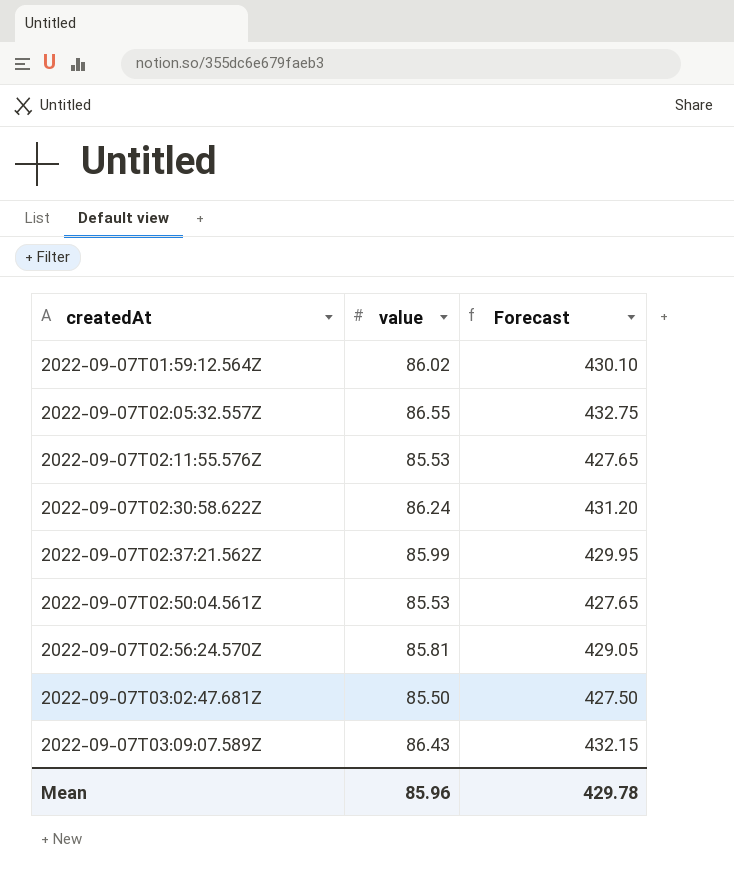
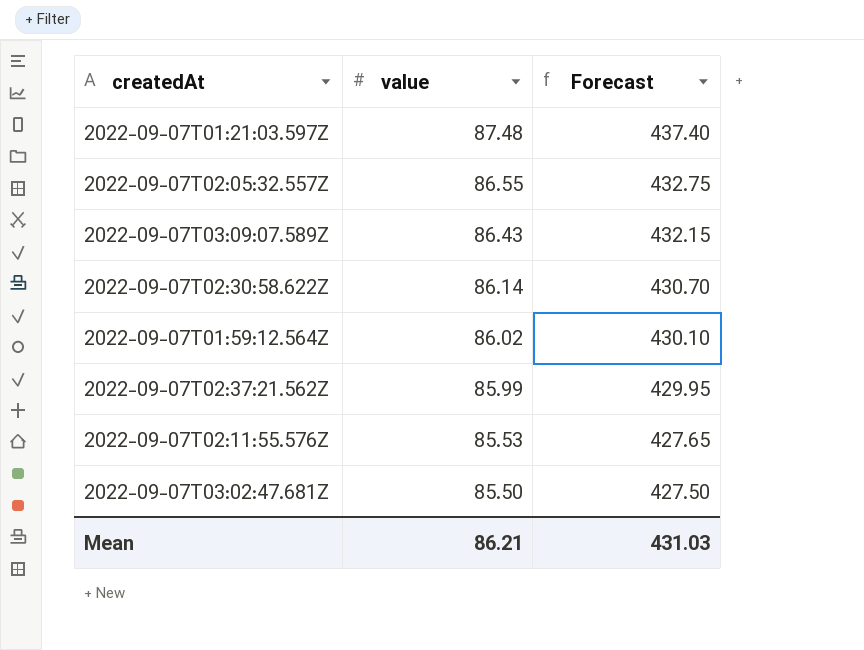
row order: createdAt ascending -> value descending
row 2022-09-07T02:50:04.561Z: 85.53 | 427.65 -> none
row 2022-09-07T02:56:24.570Z: 85.81 | 429.05 -> none
row 2022-09-07T01:21:03.597Z: none -> 87.48 | 437.40
2022-09-07T02:30:58.622Z | value: 86.24 -> 86.14
2022-09-07T02:30:58.622Z | Forecast: 431.20 -> 430.70
Mean | value: 85.96 -> 86.21
Mean | Forecast: 429.78 -> 431.03

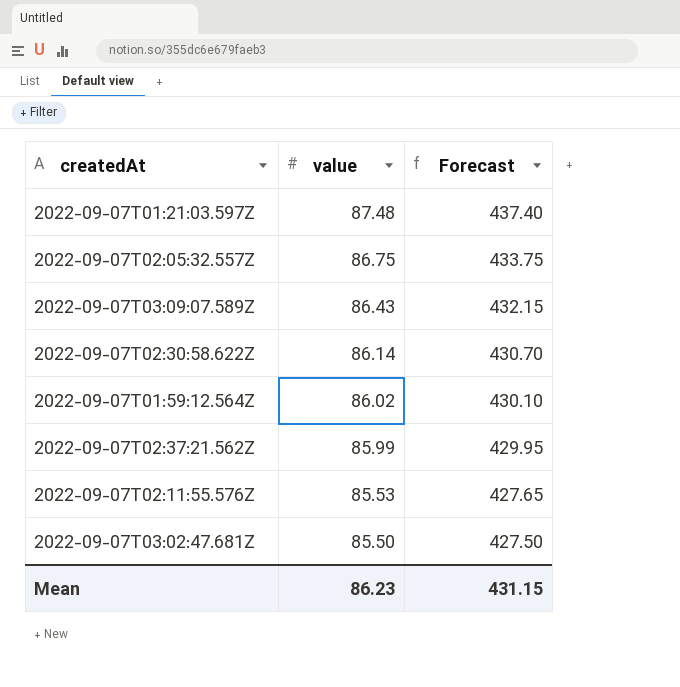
2022-09-07T02:05:32.557Z | value: 86.55 -> 86.75
2022-09-07T02:05:32.557Z | Forecast: 432.75 -> 433.75
Mean | value: 86.21 -> 86.23
Mean | Forecast: 431.03 -> 431.15

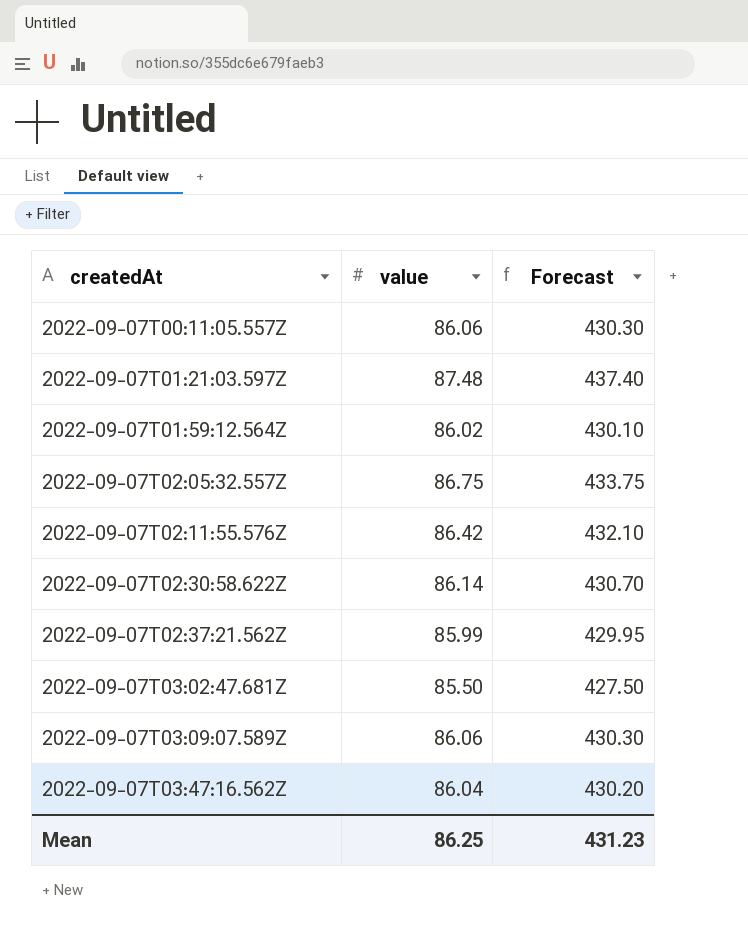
row order: value descending -> createdAt ascending
row 2022-09-07T00:11:05.557Z: none -> 86.06 | 430.30
2022-09-07T02:11:55.576Z | value: 85.53 -> 86.42
2022-09-07T02:11:55.576Z | Forecast: 427.65 -> 432.10
2022-09-07T03:09:07.589Z | value: 86.43 -> 86.06
2022-09-07T03:09:07.589Z | Forecast: 432.15 -> 430.30
row 2022-09-07T03:47:16.562Z: none -> 86.04 | 430.20
Mean | value: 86.23 -> 86.25
Mean | Forecast: 431.15 -> 431.23

